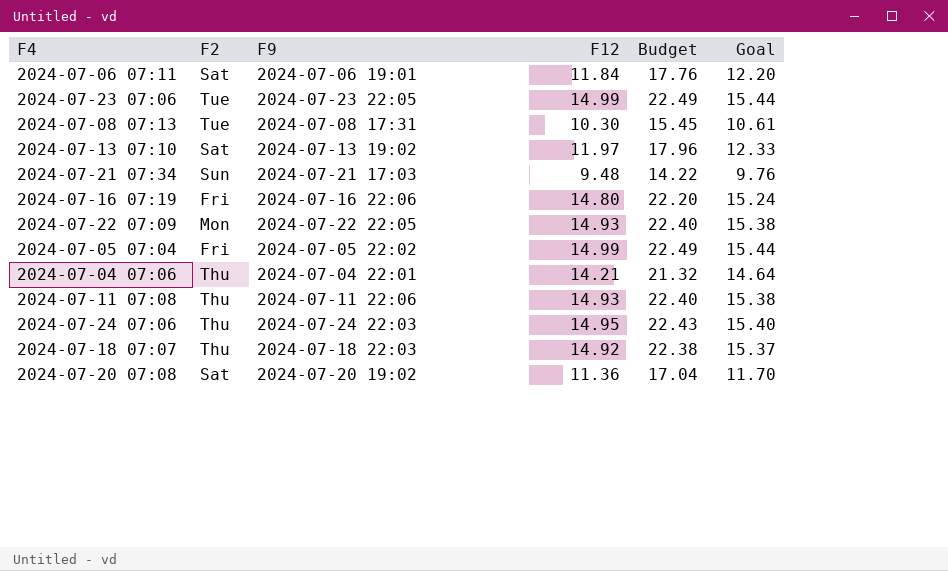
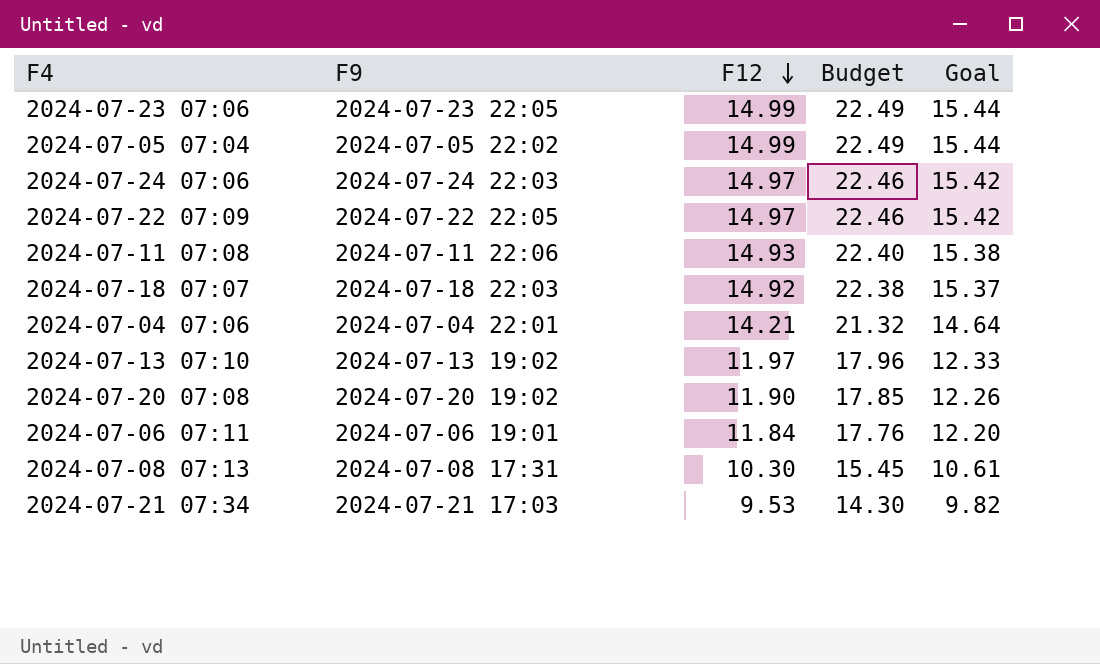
row order: none -> F12 descending
column F2 | position: 2 -> none
row 2024-07-16 07:19: Fri | 2024-07-16 22:06 | 14.80 | 22.20 | 15.24 -> none
2024-07-24 07:06 | F12: 14.95 -> 14.97
2024-07-24 07:06 | Budget: 22.43 -> 22.46
2024-07-24 07:06 | Goal: 15.40 -> 15.42
2024-07-22 07:09 | F12: 14.93 -> 14.97
2024-07-22 07:09 | Budget: 22.40 -> 22.46
2024-07-22 07:09 | Goal: 15.38 -> 15.42
2024-07-20 07:08 | F12: 11.36 -> 11.90
2024-07-20 07:08 | Budget: 17.04 -> 17.85
2024-07-20 07:08 | Goal: 11.70 -> 12.26
2024-07-21 07:34 | F12: 9.48 -> 9.53
2024-07-21 07:34 | Budget: 14.22 -> 14.30
2024-07-21 07:34 | Goal: 9.76 -> 9.82

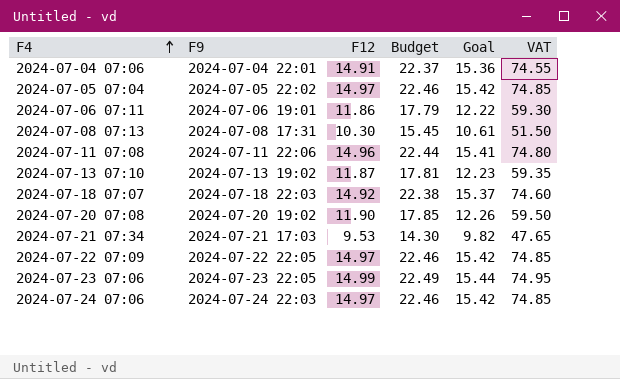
row order: F12 descending -> F4 ascending
column VAT | formula: none -> [F12] * 5
2024-07-04 07:06 | F12: 14.21 -> 14.91
2024-07-04 07:06 | Budget: 21.32 -> 22.37
2024-07-04 07:06 | Goal: 14.64 -> 15.36
2024-07-05 07:04 | F12: 14.99 -> 14.97
2024-07-05 07:04 | Budget: 22.49 -> 22.46
2024-07-05 07:04 | Goal: 15.44 -> 15.42
2024-07-06 07:11 | F12: 11.84 -> 11.86
2024-07-06 07:11 | Budget: 17.76 -> 17.79
2024-07-06 07:11 | Goal: 12.20 -> 12.22
2024-07-11 07:08 | F12: 14.93 -> 14.96
2024-07-11 07:08 | Budget: 22.40 -> 22.44
2024-07-11 07:08 | Goal: 15.38 -> 15.41
2024-07-13 07:10 | F12: 11.97 -> 11.87
2024-07-13 07:10 | Budget: 17.96 -> 17.81
2024-07-13 07:10 | Goal: 12.33 -> 12.23

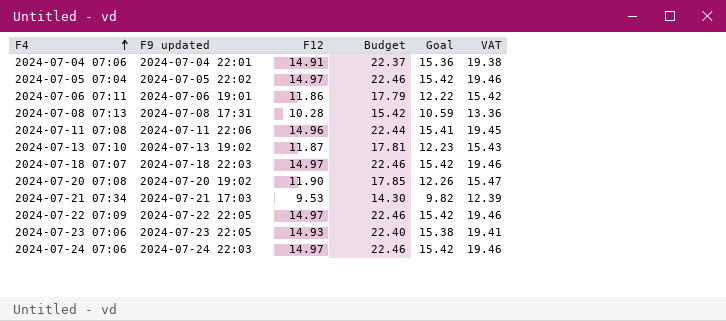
column name: F9 -> F9 updated
column VAT | formula: [F12] * 5 -> [F12] * 1.3
2024-07-08 07:13 | F12: 10.30 -> 10.28
2024-07-08 07:13 | Budget: 15.45 -> 15.42
2024-07-08 07:13 | Goal: 10.61 -> 10.59
2024-07-18 07:07 | F12: 14.92 -> 14.97
2024-07-18 07:07 | Budget: 22.38 -> 22.46
2024-07-18 07:07 | Goal: 15.37 -> 15.42
2024-07-23 07:06 | F12: 14.99 -> 14.93
2024-07-23 07:06 | Budget: 22.49 -> 22.40
2024-07-23 07:06 | Goal: 15.44 -> 15.38

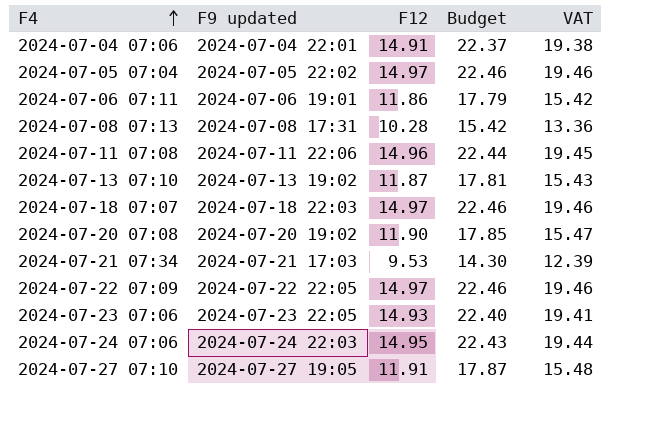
column Goal | formula: [F12] * 1.03 -> none
2024-07-24 07:06 | F12: 14.97 -> 14.95
2024-07-24 07:06 | Budget: 22.46 -> 22.43
2024-07-24 07:06 | VAT: 19.46 -> 19.44
row 2024-07-27 07:10: none -> 2024-07-27 19:05 | 11.91 | 17.87 | 15.48

